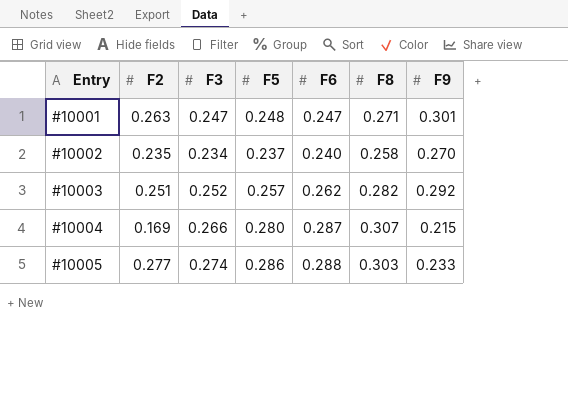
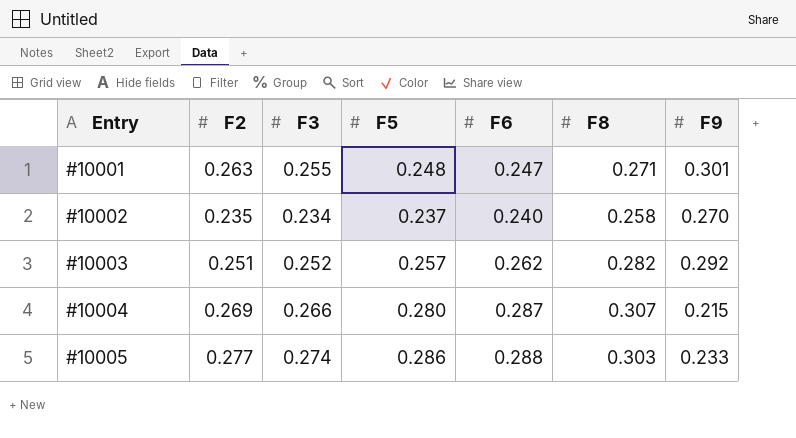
#10001 | F3: 0.247 -> 0.255
#10004 | F2: 0.169 -> 0.269

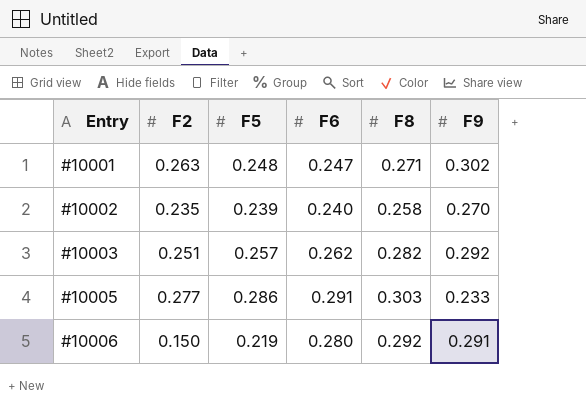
column F3 | position: 3 -> none
row #10004: 0.269 | 0.266 | 0.280 | 0.287 | 0.307 | 0.215 -> none
#10001 | F9: 0.301 -> 0.302
#10002 | F5: 0.237 -> 0.239
#10005 | F6: 0.288 -> 0.291
row #10006: none -> 0.150 | 0.219 | 0.280 | 0.292 | 0.291

